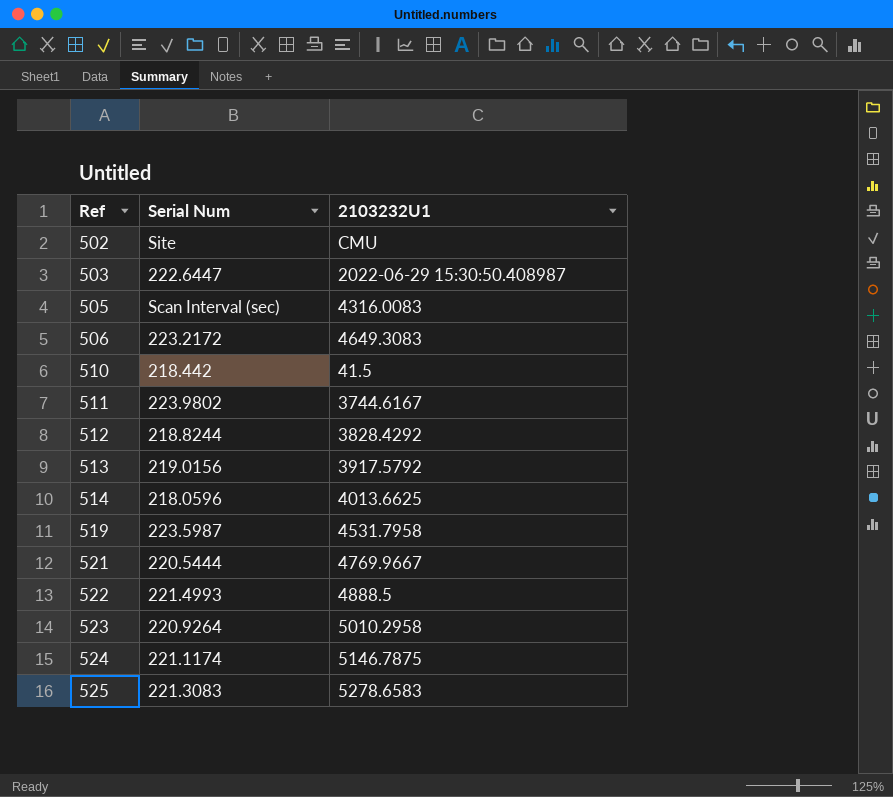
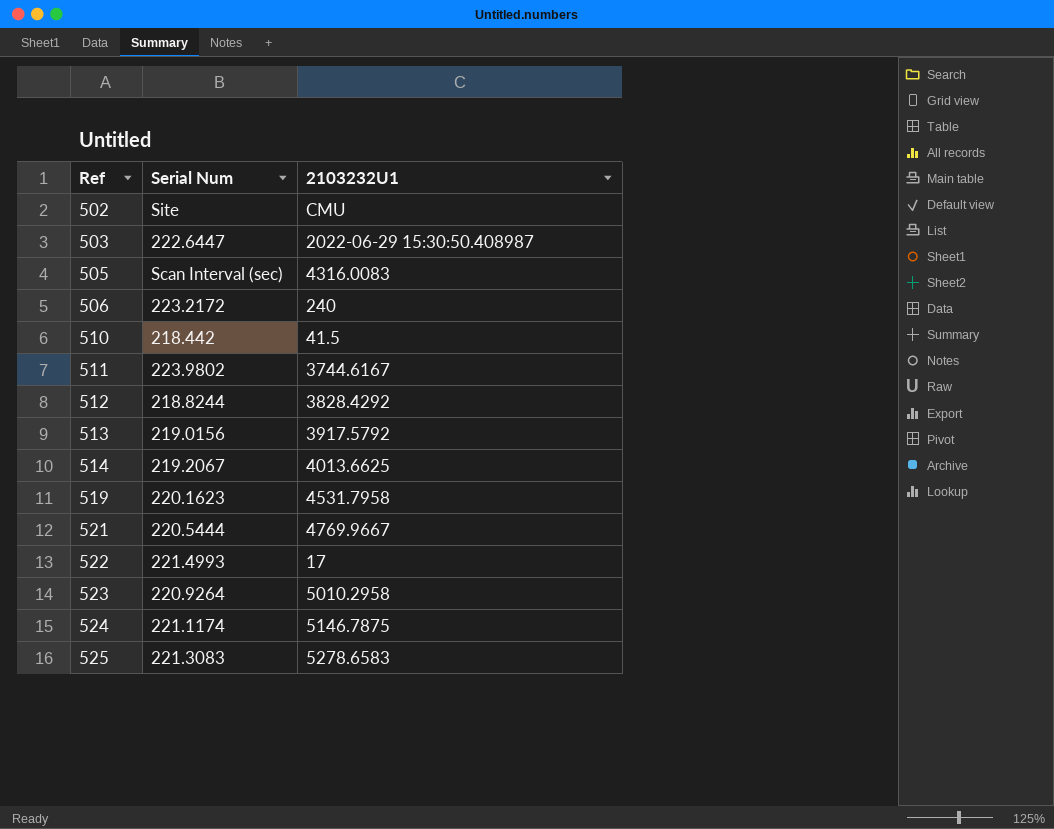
506 | 2103232U1: 4649.3083 -> 240
514 | Serial Num: 218.0596 -> 219.2067
519 | Serial Num: 223.5987 -> 220.1623
522 | 2103232U1: 4888.5 -> 17

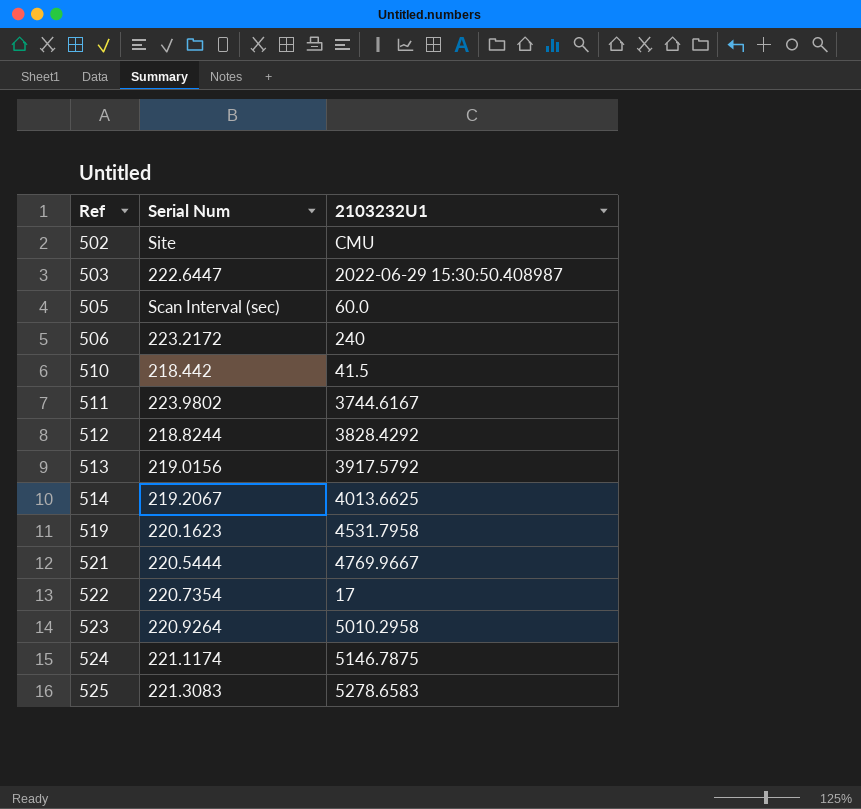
505 | 2103232U1: 4316.0083 -> 60.0
522 | Serial Num: 221.4993 -> 220.7354

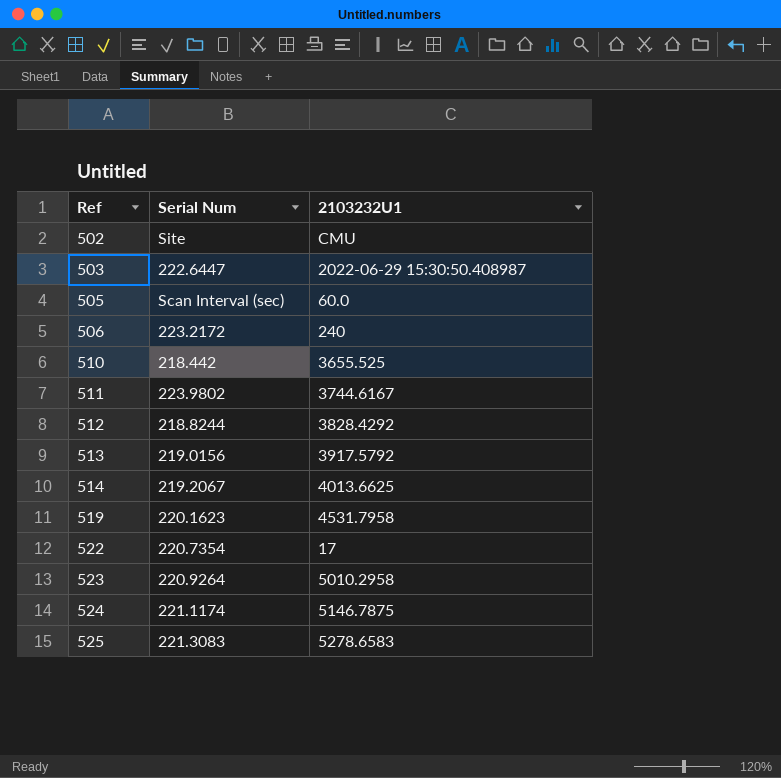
row 521: 220.5444 | 4769.9667 -> none
510 | 2103232U1: 41.5 -> 3655.525

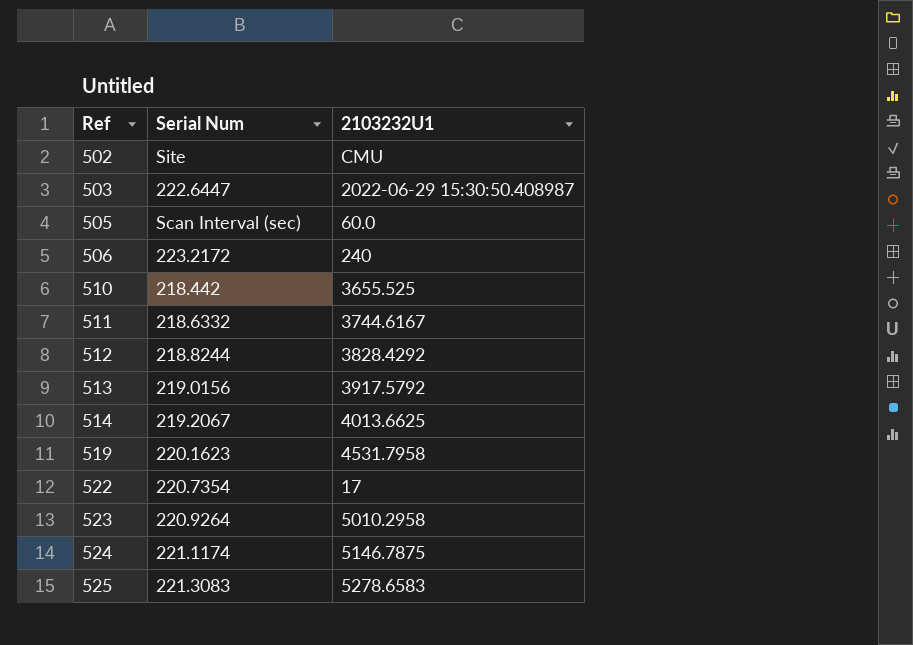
511 | Serial Num: 223.9802 -> 218.6332

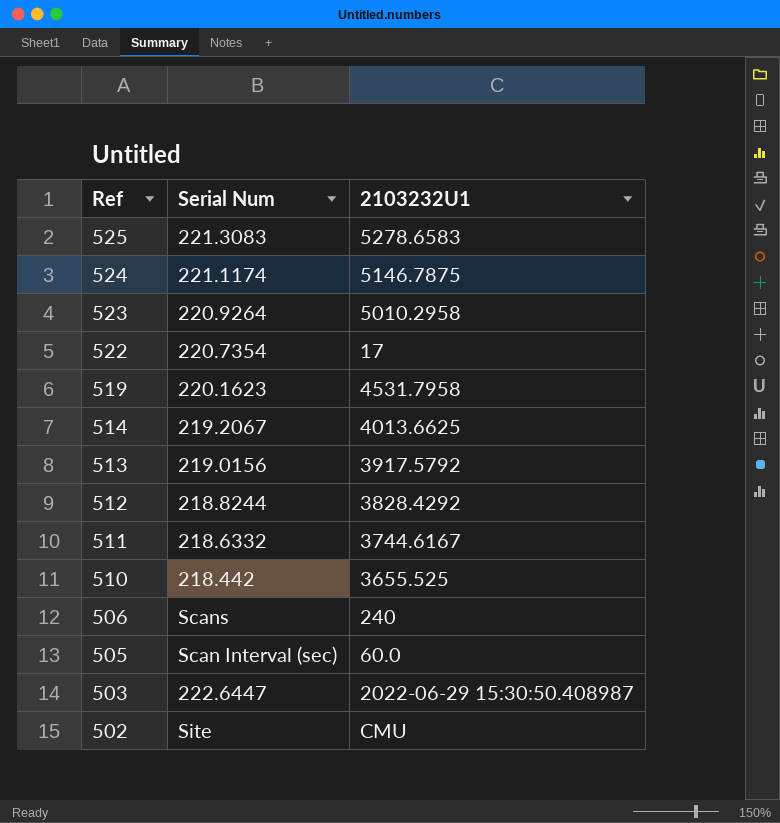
row order: Ref ascending -> Ref descending
506 | Serial Num: 223.2172 -> Scans

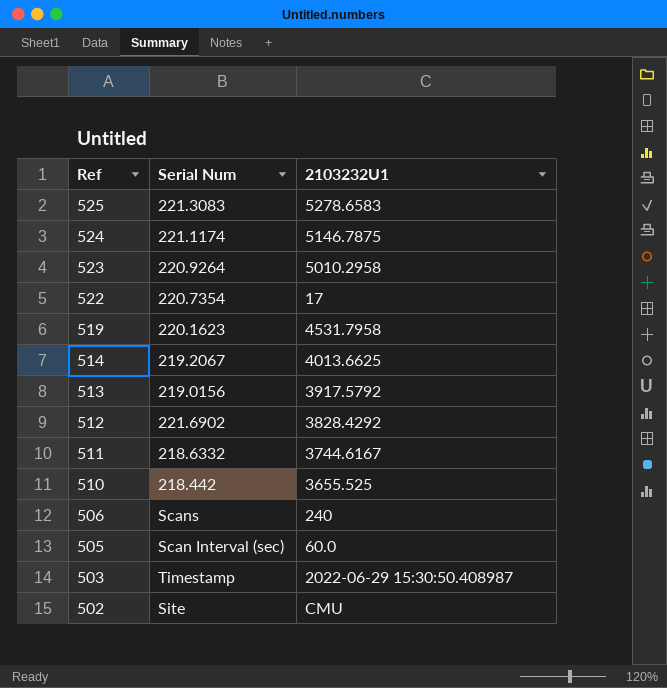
512 | Serial Num: 218.8244 -> 221.6902
503 | Serial Num: 222.6447 -> Timestamp

